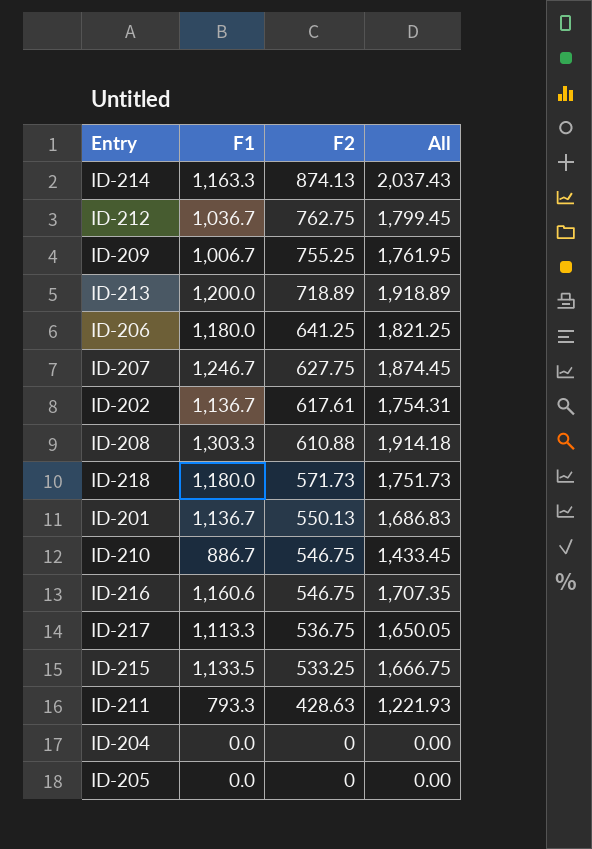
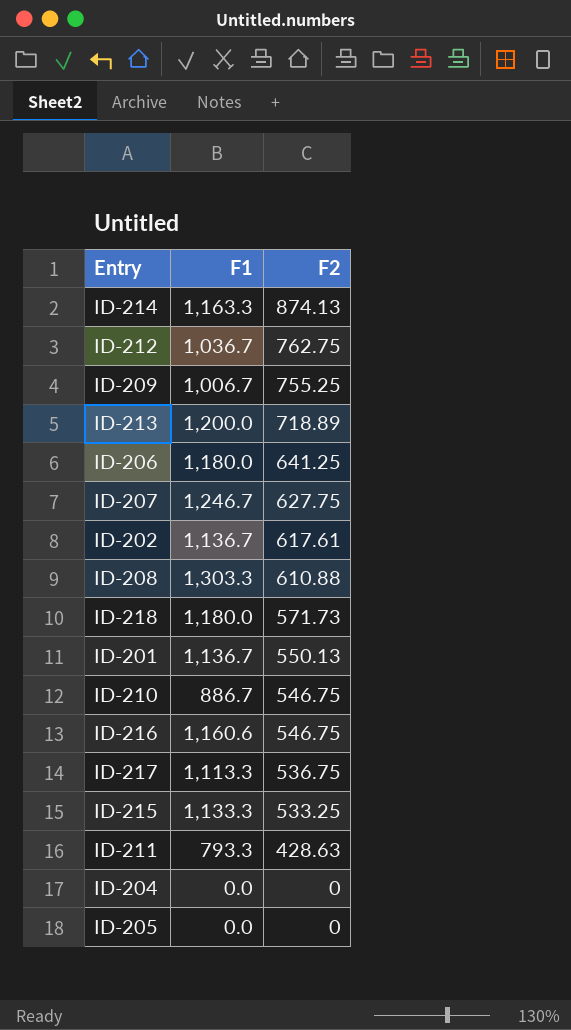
column All | formula: [F1] + [F2] -> none
ID-215 | F1: 1,133.5 -> 1,133.3

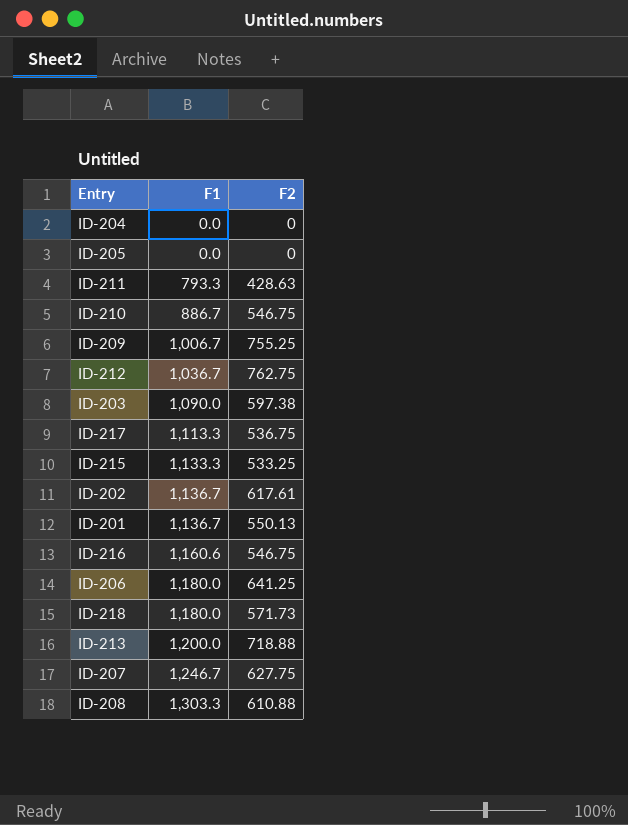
row order: F2 descending -> F1 ascending
row ID-214: 1,163.3 | 874.13 -> none
row ID-203: none -> 1,090.0 | 597.38
ID-213 | F2: 718.89 -> 718.88

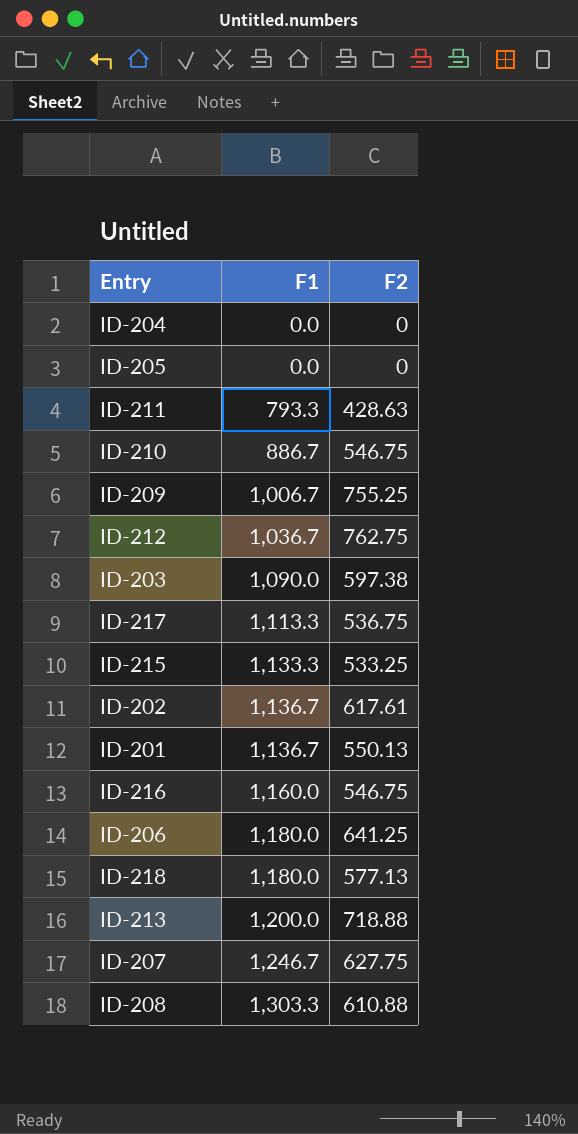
ID-216 | F1: 1,160.6 -> 1,160.0
ID-218 | F2: 571.73 -> 577.13

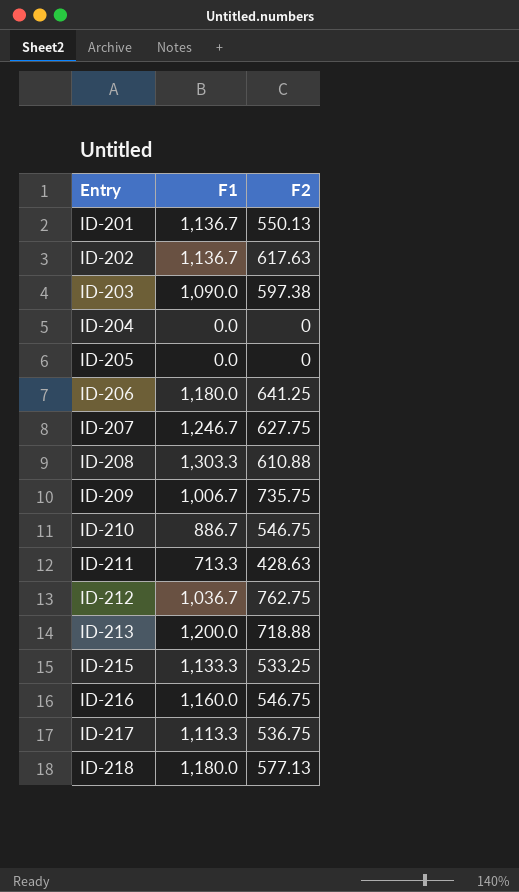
row order: F1 ascending -> Entry ascending
ID-202 | F2: 617.61 -> 617.63
ID-209 | F2: 755.25 -> 735.75
ID-211 | F1: 793.3 -> 713.3

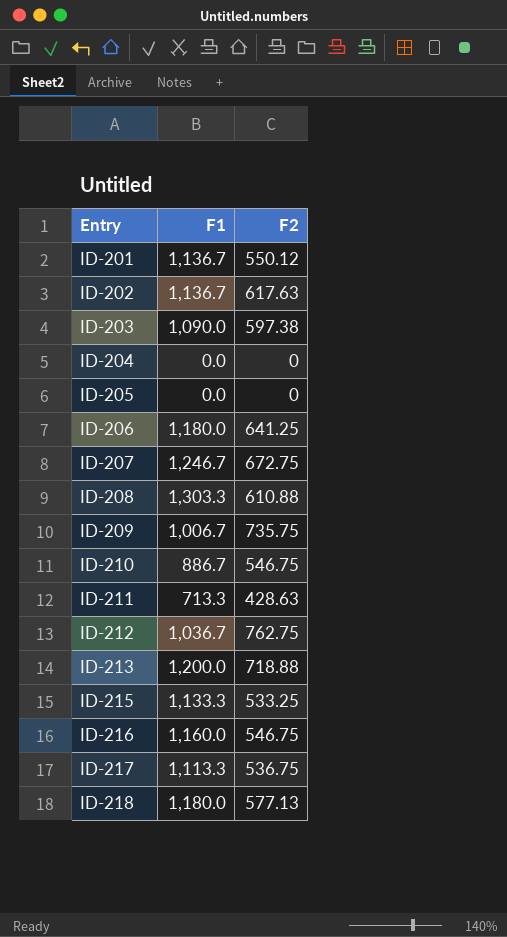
ID-201 | F2: 550.13 -> 550.12
ID-207 | F2: 627.75 -> 672.75

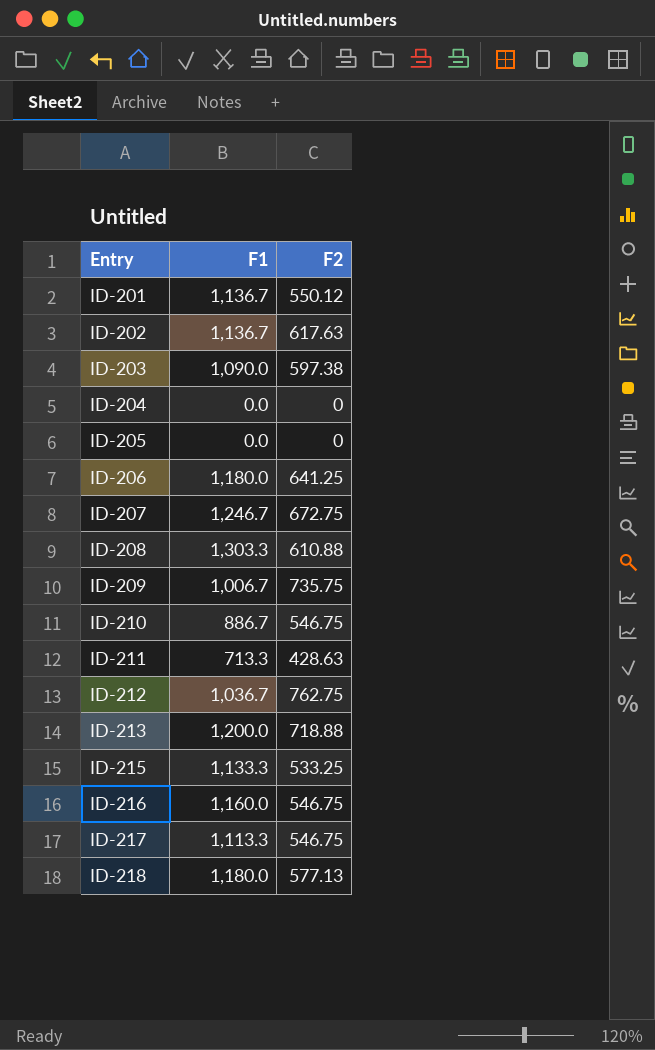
ID-217 | F2: 536.75 -> 546.75

